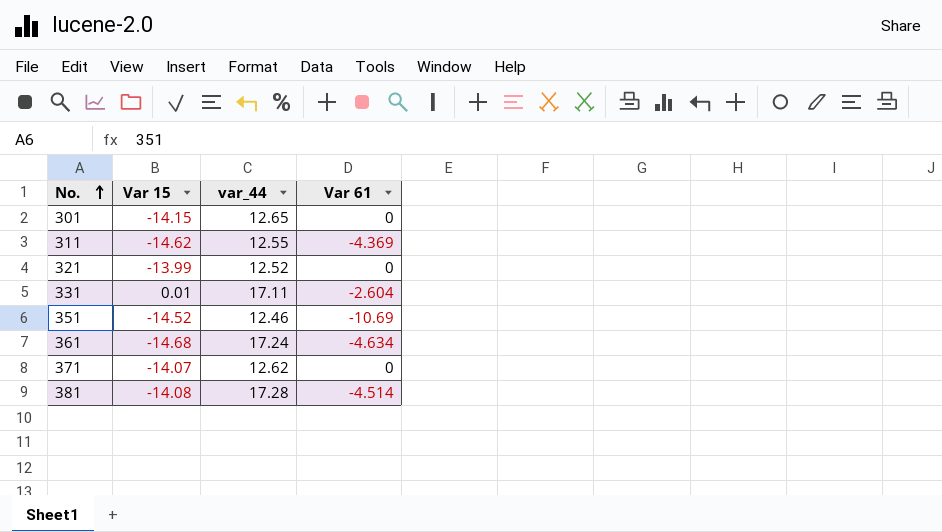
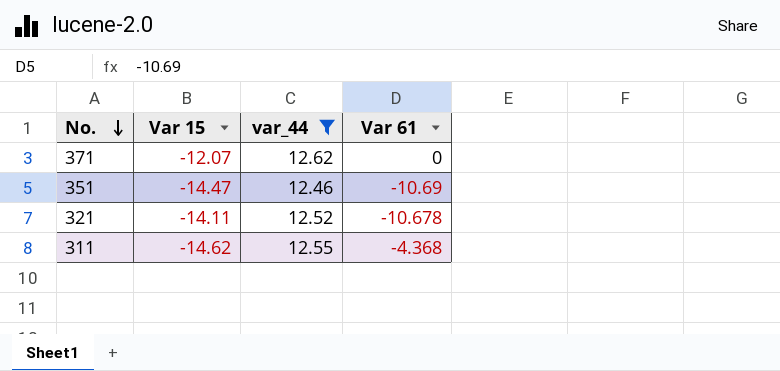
filter: none -> var_44 <= 12.62
row order: No. ascending -> No. descending
371 | Var 15: -14.07 -> -12.07
351 | Var 15: -14.52 -> -14.47
321 | Var 15: -13.99 -> -14.11
321 | Var 61: 0 -> -10.678
311 | Var 61: -4.369 -> -4.368

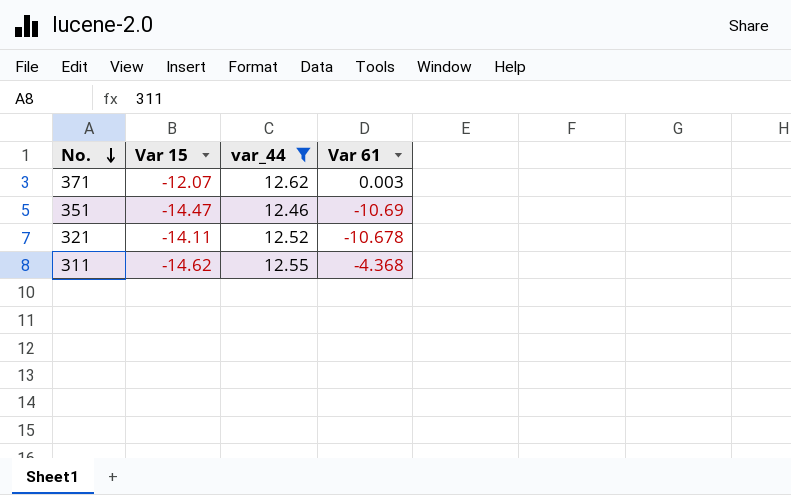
371 | Var 61: 0 -> 0.003

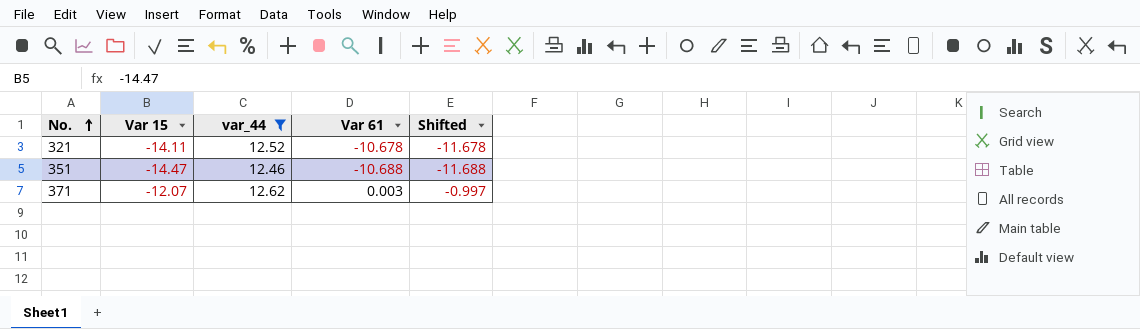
row order: No. descending -> No. ascending
column Shifted | formula: none -> [Var 61] - 1
row 311: -14.62 | 12.55 | -4.368 -> none
351 | Var 61: -10.69 -> -10.688

